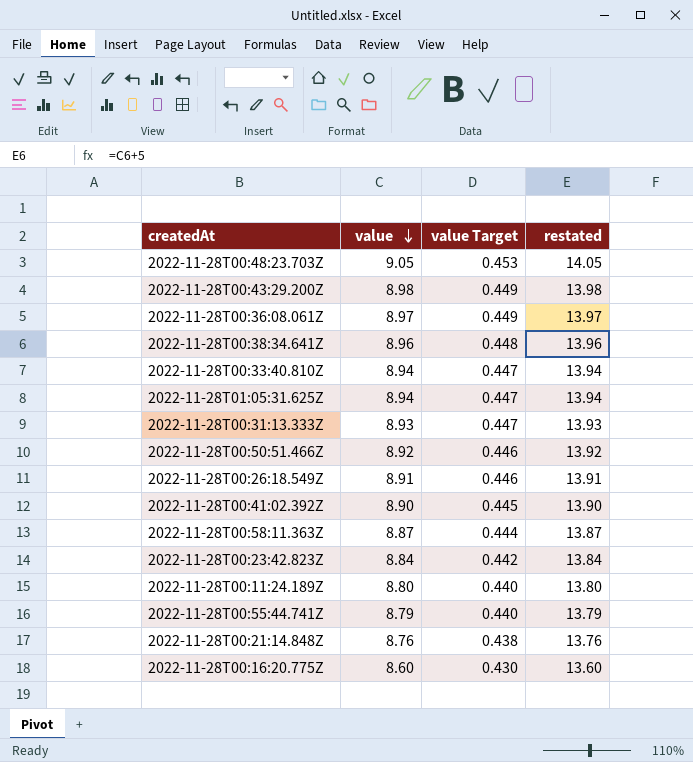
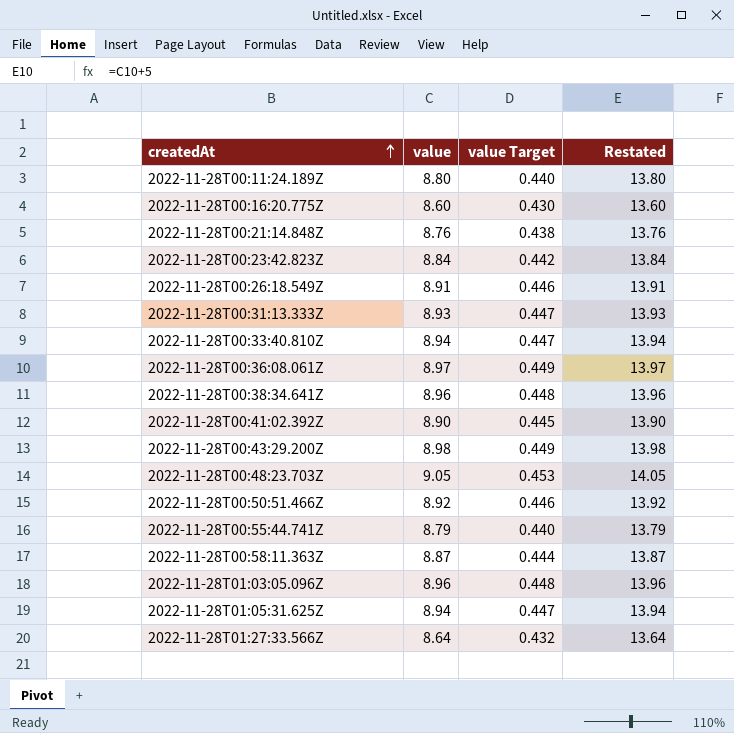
row order: value descending -> createdAt ascending
column name: restated -> Restated
row 2022-11-28T01:03:05.096Z: none -> 8.96 | 0.448 | 13.96
row 2022-11-28T01:27:33.566Z: none -> 8.64 | 0.432 | 13.64

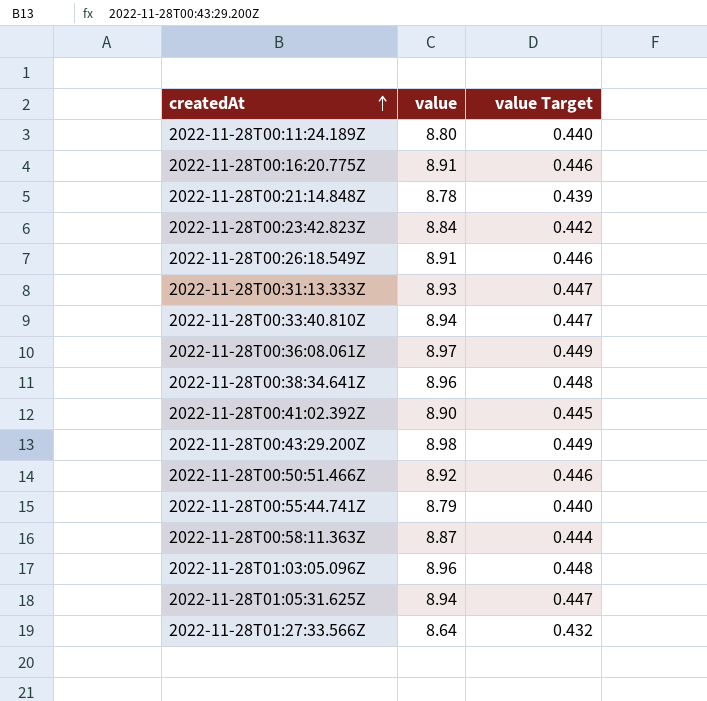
column Restated | formula: [value] + 5 -> none
row 2022-11-28T00:48:23.703Z: 9.05 | 0.453 | 14.05 -> none
2022-11-28T00:16:20.775Z | value: 8.60 -> 8.91
2022-11-28T00:16:20.775Z | value Target: 0.430 -> 0.446
2022-11-28T00:21:14.848Z | value: 8.76 -> 8.78
2022-11-28T00:21:14.848Z | value Target: 0.438 -> 0.439

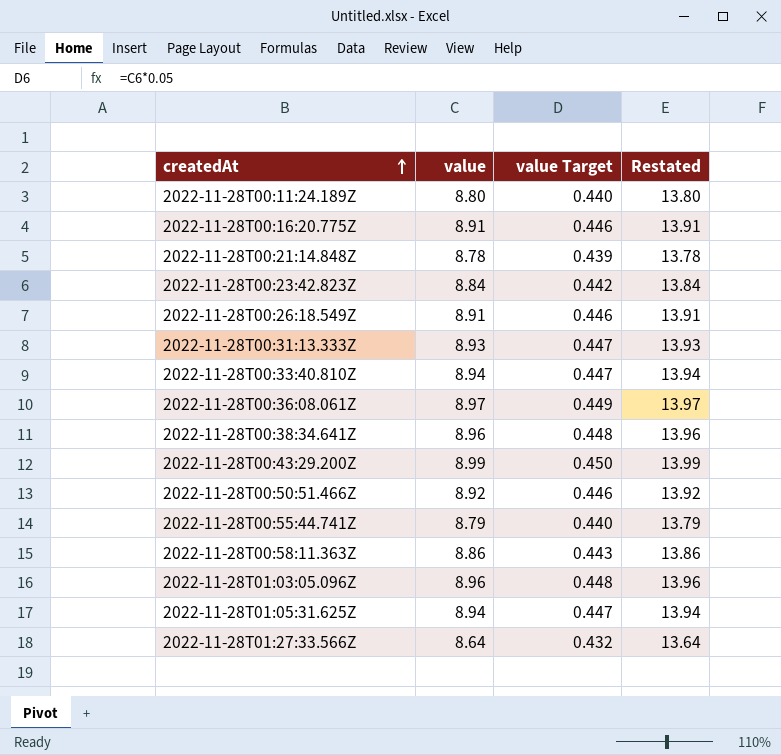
column Restated | formula: none -> [value] + 5
row 2022-11-28T00:41:02.392Z: 8.90 | 0.445 -> none
2022-11-28T00:43:29.200Z | value: 8.98 -> 8.99
2022-11-28T00:43:29.200Z | value Target: 0.449 -> 0.450
2022-11-28T00:58:11.363Z | value: 8.87 -> 8.86
2022-11-28T00:58:11.363Z | value Target: 0.444 -> 0.443

